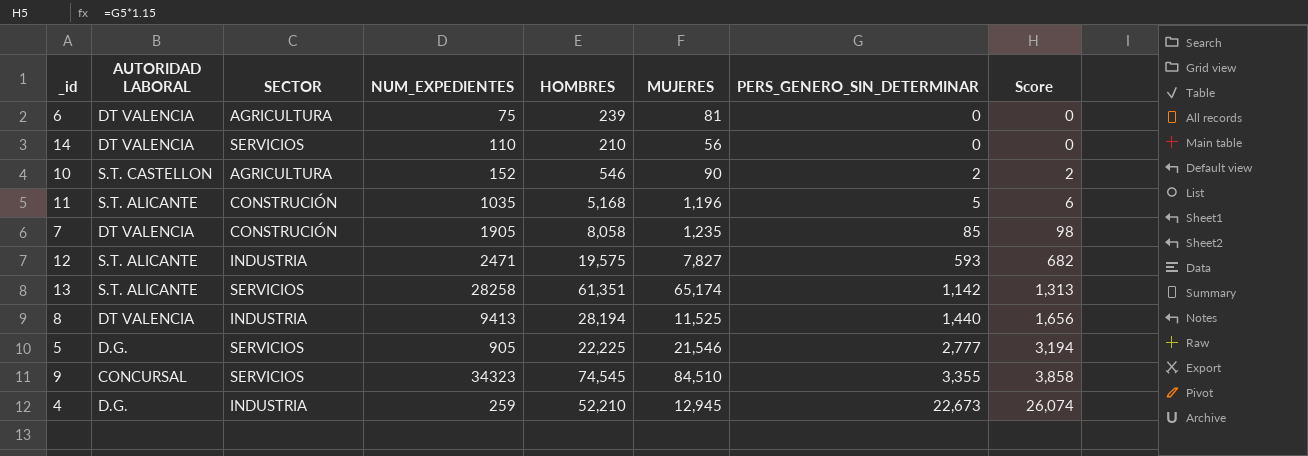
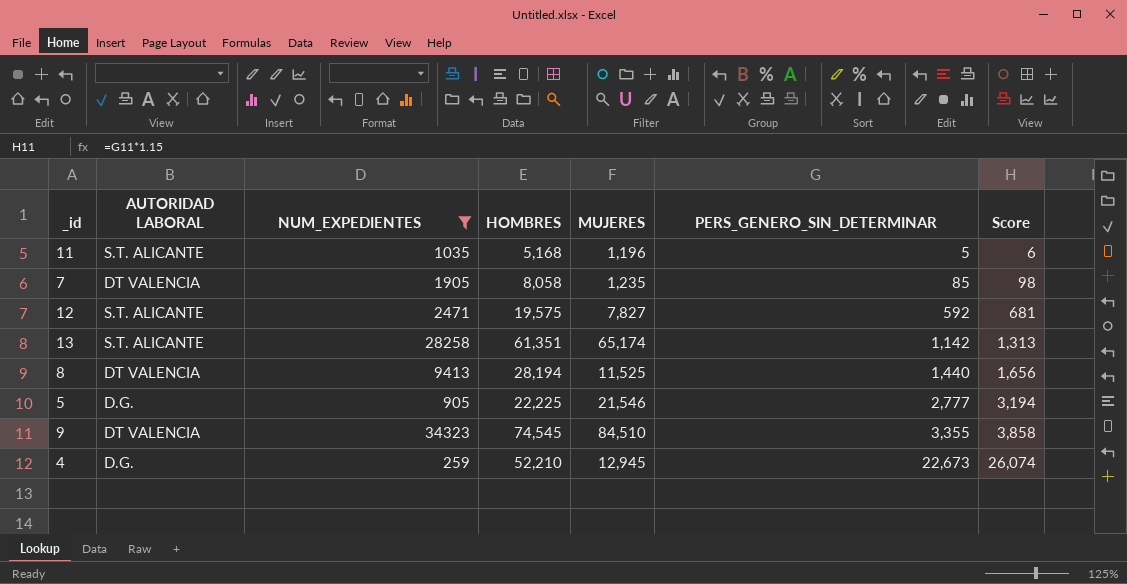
filter: none -> NUM_EXPEDIENTES >= 259
column SECTOR | position: 3 -> none
12 | PERS_GENERO_SIN_DETERMINAR: 593 -> 592
12 | Score: 682 -> 681
9 | AUTORIDAD LABORAL: CONCURSAL -> DT VALENCIA

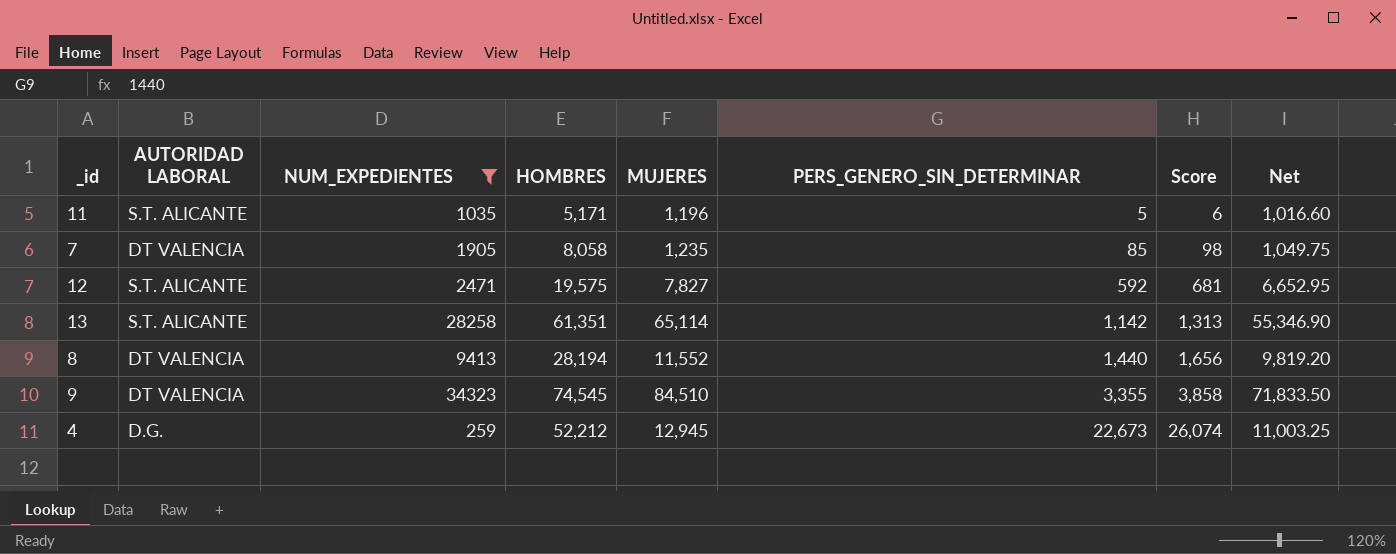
column Net | formula: none -> [MUJERES] * 0.85
row 5: D.G. | 905 | 22,225 | 21,546 | 2,777 | 3,194 -> none
11 | HOMBRES: 5,168 -> 5,171
13 | MUJERES: 65,174 -> 65,114
8 | MUJERES: 11,525 -> 11,552
4 | HOMBRES: 52,210 -> 52,212

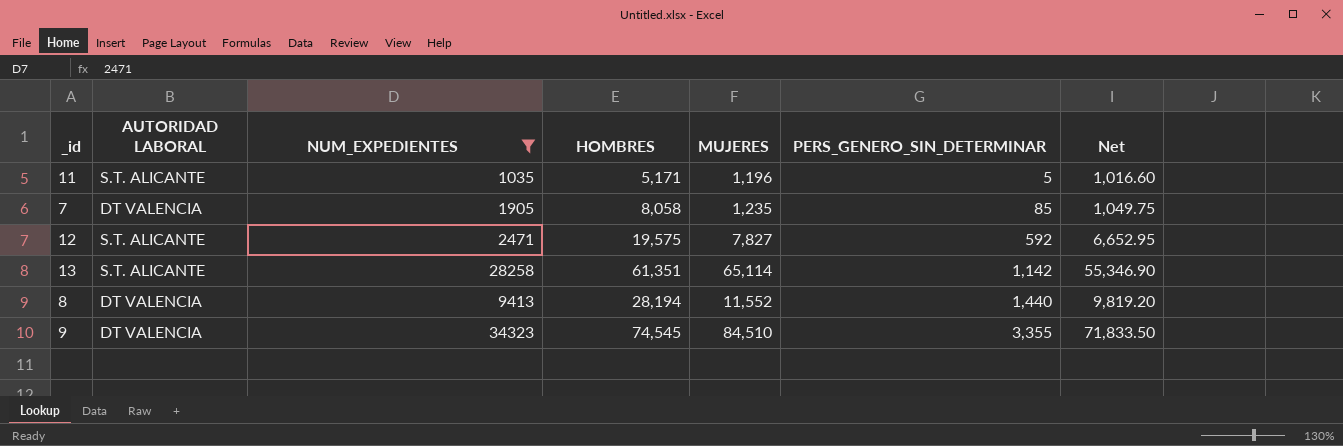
column Score | formula: [PERS_GENERO_SIN_DETERMINAR] * 1.15 -> none
row 4: D.G. | 259 | 52,212 | 12,945 | 22,673 | 26,074 | 11,003.25 -> none

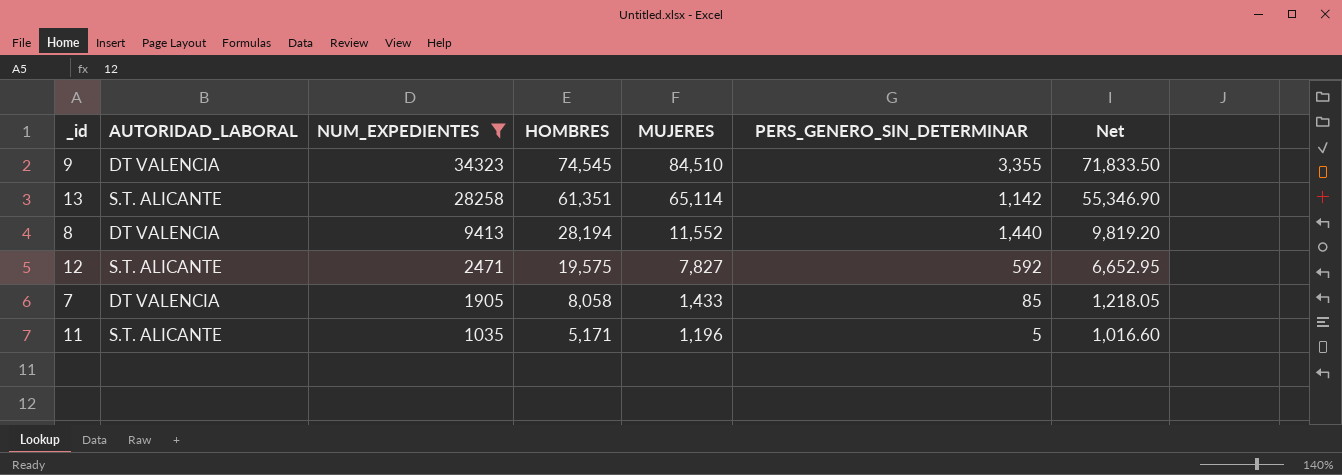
row order: PERS_GENERO_SIN_DETERMINAR ascending -> NUM_EXPEDIENTES descending
column name: AUTORIDAD LABORAL -> AUTORIDAD_LABORAL
7 | MUJERES: 1,235 -> 1,433
7 | Net: 1,049.75 -> 1,218.05

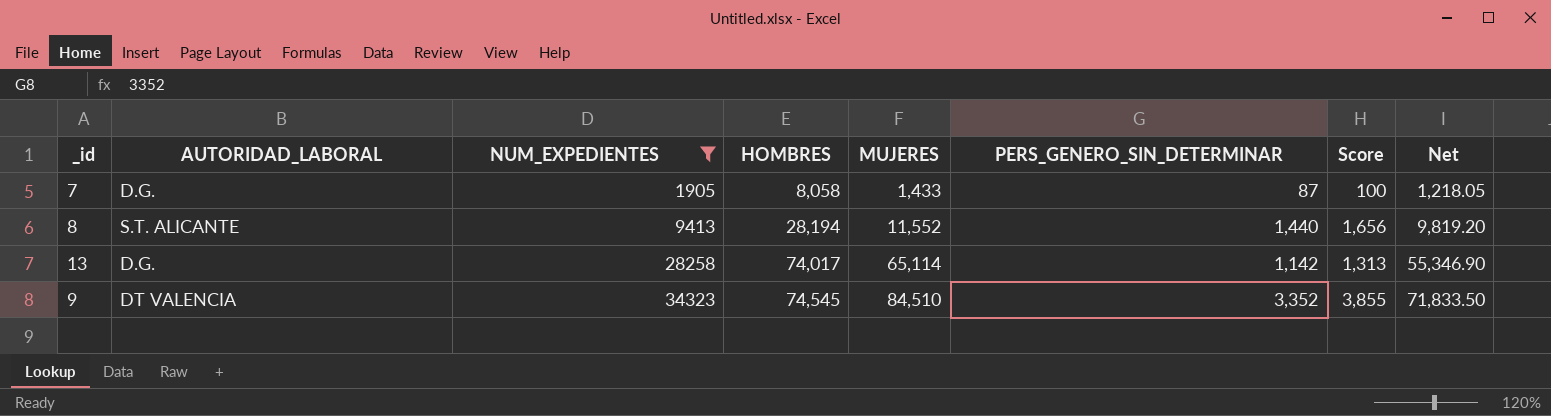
row order: NUM_EXPEDIENTES descending -> NUM_EXPEDIENTES ascending
column Score | formula: none -> [PERS_GENERO_SIN_DETERMINAR] * 1.15
row 12: S.T. ALICANTE | 2471 | 19,575 | 7,827 | 592 | 6,652.95 -> none
row 11: S.T. ALICANTE | 1035 | 5,171 | 1,196 | 5 | 1,016.60 -> none
7 | AUTORIDAD_LABORAL: DT VALENCIA -> D.G.
7 | PERS_GENERO_SIN_DETERMINAR: 85 -> 87
8 | AUTORIDAD_LABORAL: DT VALENCIA -> S.T. ALICANTE
13 | AUTORIDAD_LABORAL: S.T. ALICANTE -> D.G.
13 | HOMBRES: 61,351 -> 74,017
9 | PERS_GENERO_SIN_DETERMINAR: 3,355 -> 3,352

